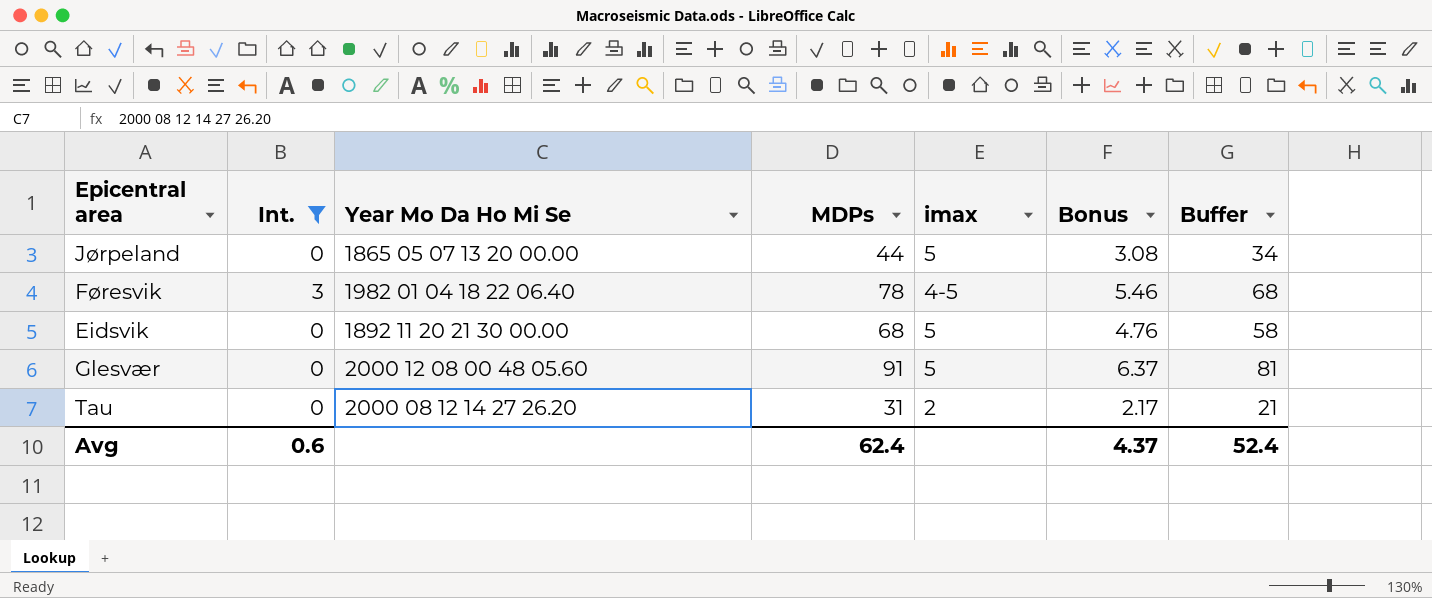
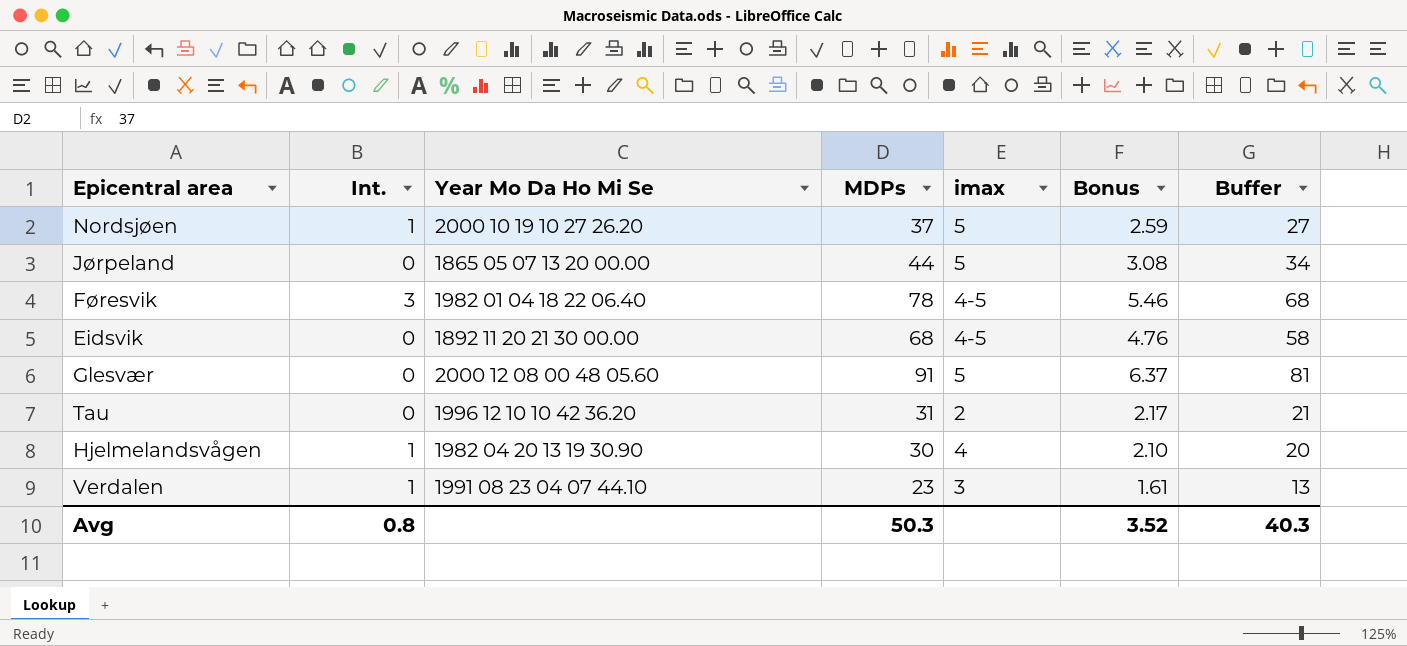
filter: Int. != 1 -> none
Eidsvik | imax: 5 -> 4-5
Tau | Year Mo Da Ho Mi Se: 2000 08 12 14 27 26.20 -> 1996 12 10 10 42 36.20
Avg | Int.: 0.6 -> 0.8
Avg | MDPs: 62.4 -> 50.3
Avg | Bonus: 4.37 -> 3.52
Avg | Buffer: 52.4 -> 40.3

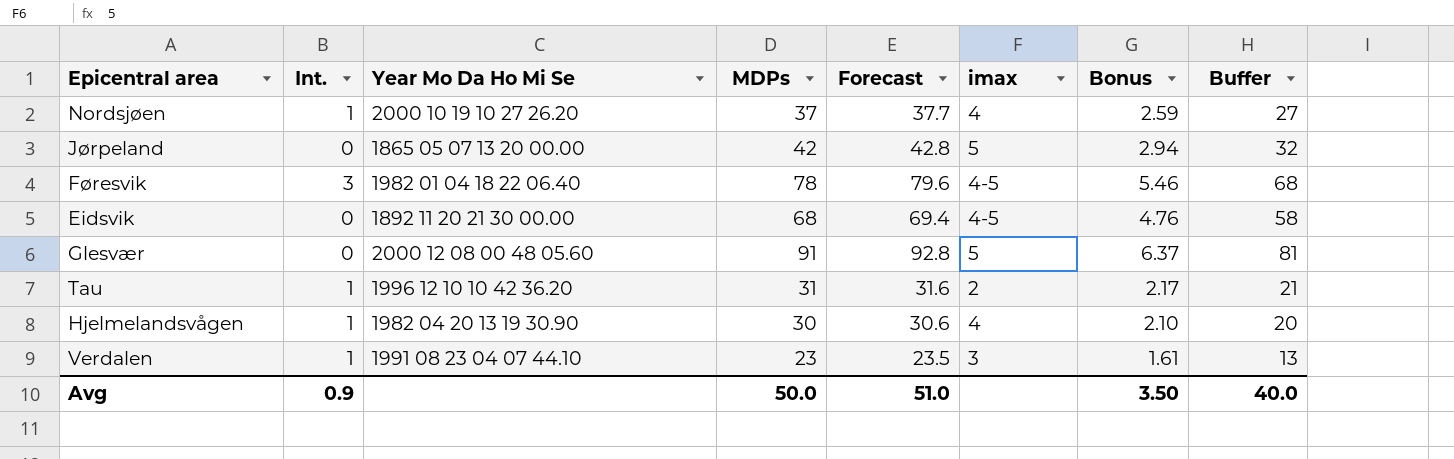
column Forecast | formula: none -> [MDPs] * 1.02
Nordsjøen | imax: 5 -> 4
Jørpeland | MDPs: 44 -> 42
Jørpeland | Bonus: 3.08 -> 2.94
Jørpeland | Buffer: 34 -> 32
Tau | Int.: 0 -> 1
Avg | Int.: 0.8 -> 0.9
Avg | MDPs: 50.3 -> 50.0
Avg | Bonus: 3.52 -> 3.50
Avg | Buffer: 40.3 -> 40.0

